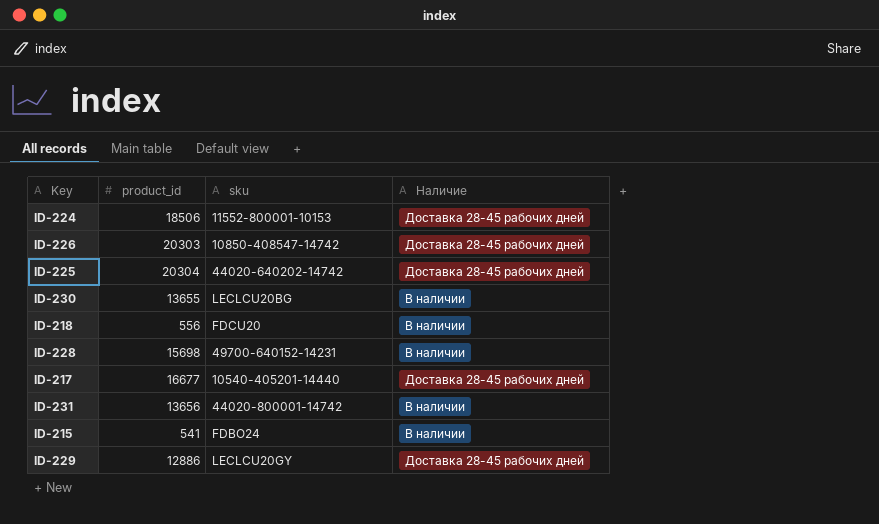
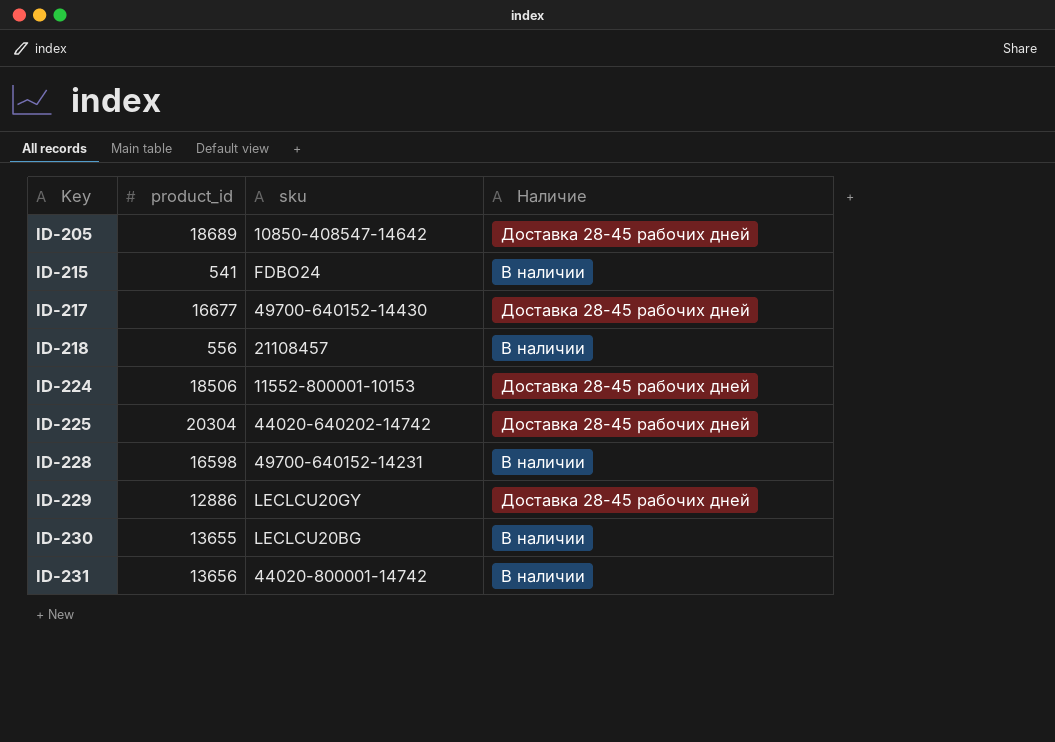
row order: none -> Key ascending
row ID-226: 20303 | 10850-408547-14742 | Доставка 28-45 рабочих дней -> none
row ID-205: none -> 18689 | 10850-408547-14642 | Доставка 28-45 рабочих дней
ID-217 | sku: 10540-405201-14440 -> 49700-640152-14430
ID-218 | sku: FDCU20 -> 21108457
ID-228 | product_id: 15698 -> 16598

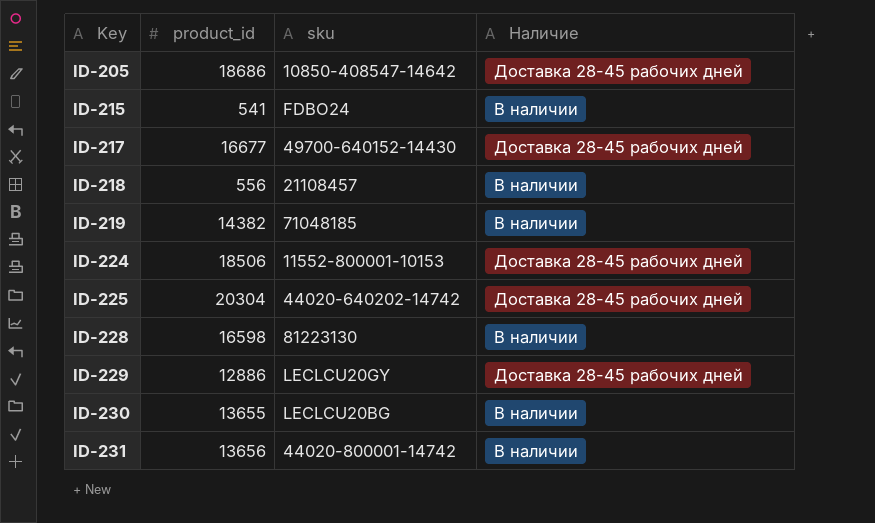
ID-205 | product_id: 18689 -> 18686
row ID-219: none -> 14382 | 71048185 | В наличии
ID-228 | sku: 49700-640152-14231 -> 81223130

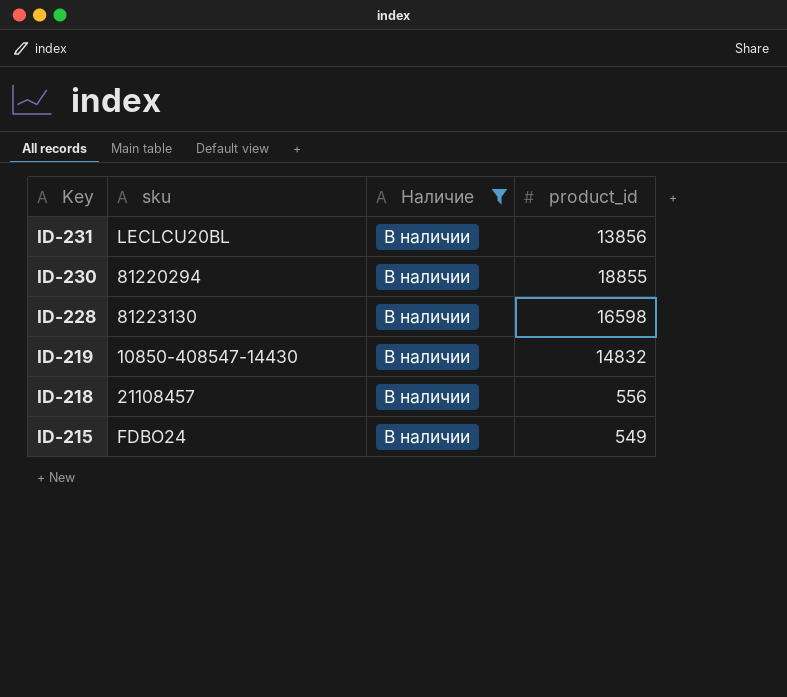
filter: none -> Наличие = В наличии
row order: Key ascending -> Key descending
column product_id | position: 2 -> 4
ID-231 | sku: 44020-800001-14742 -> LECLCU20BL
ID-231 | product_id: 13656 -> 13856
ID-230 | sku: LECLCU20BG -> 81220294
ID-230 | product_id: 13655 -> 18855
ID-219 | sku: 71048185 -> 10850-408547-14430
ID-219 | product_id: 14382 -> 14832
ID-215 | product_id: 541 -> 549

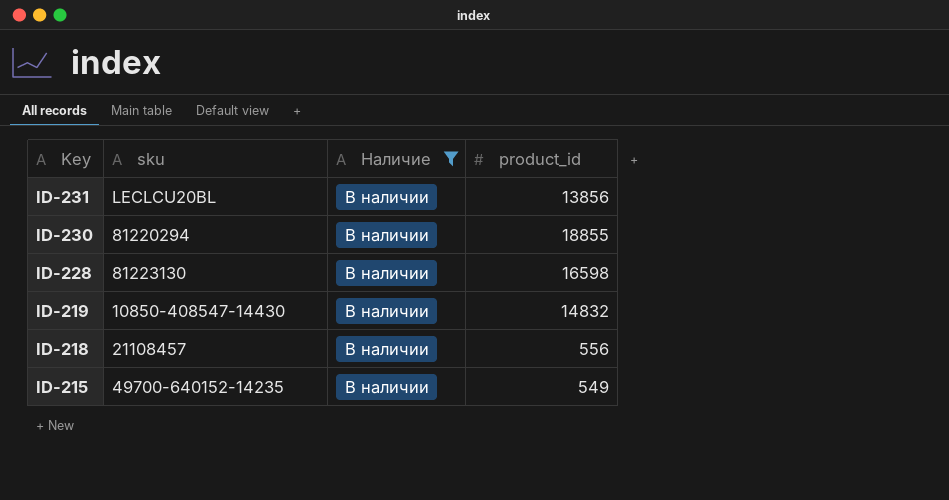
ID-215 | sku: FDBO24 -> 49700-640152-14235

